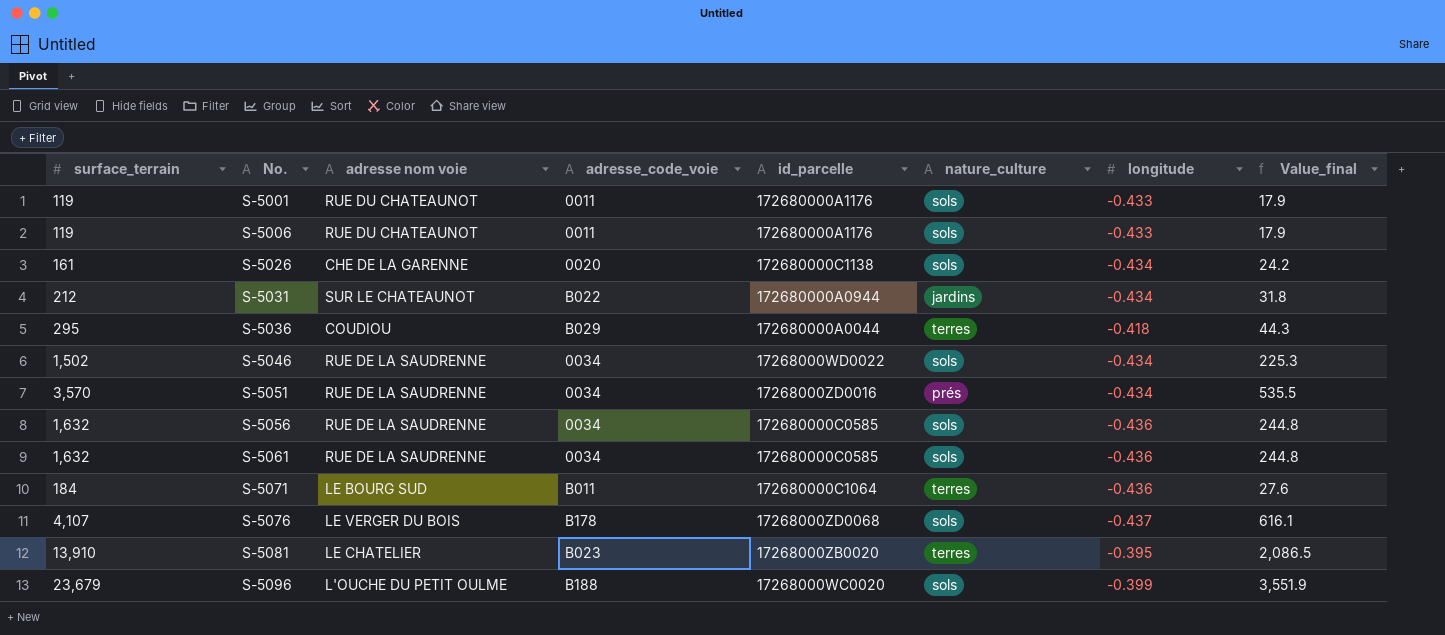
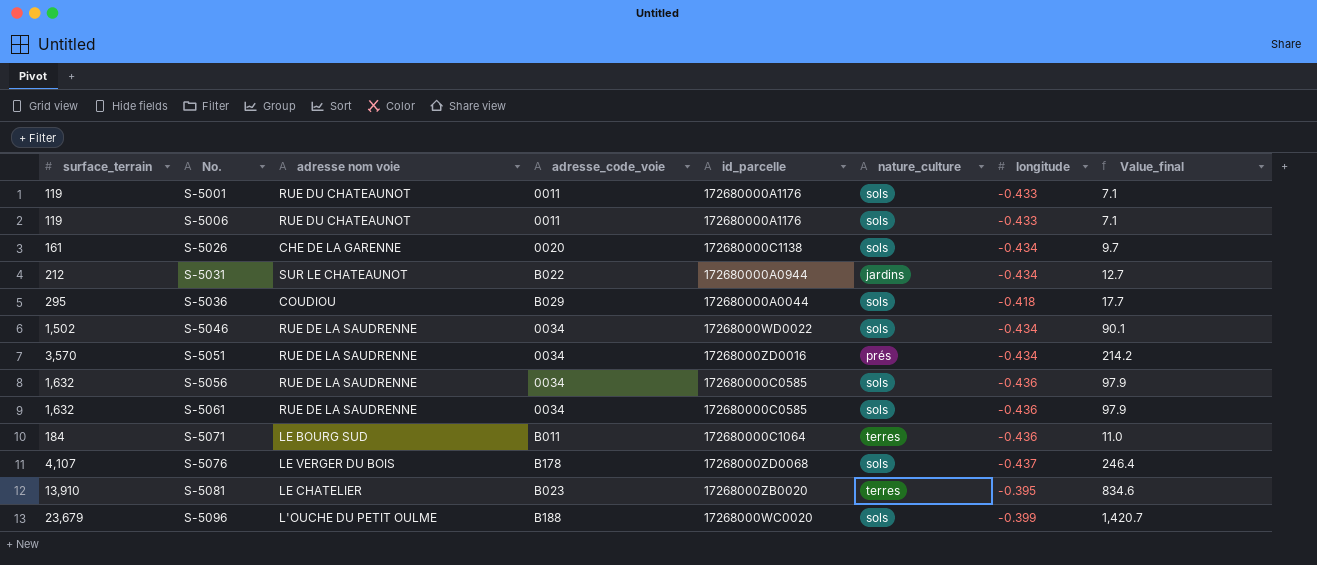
column Value_final | formula: [surface_terrain] * 0.15 -> [surface_terrain] * 0.06
S-5036 | nature_culture: terres -> sols

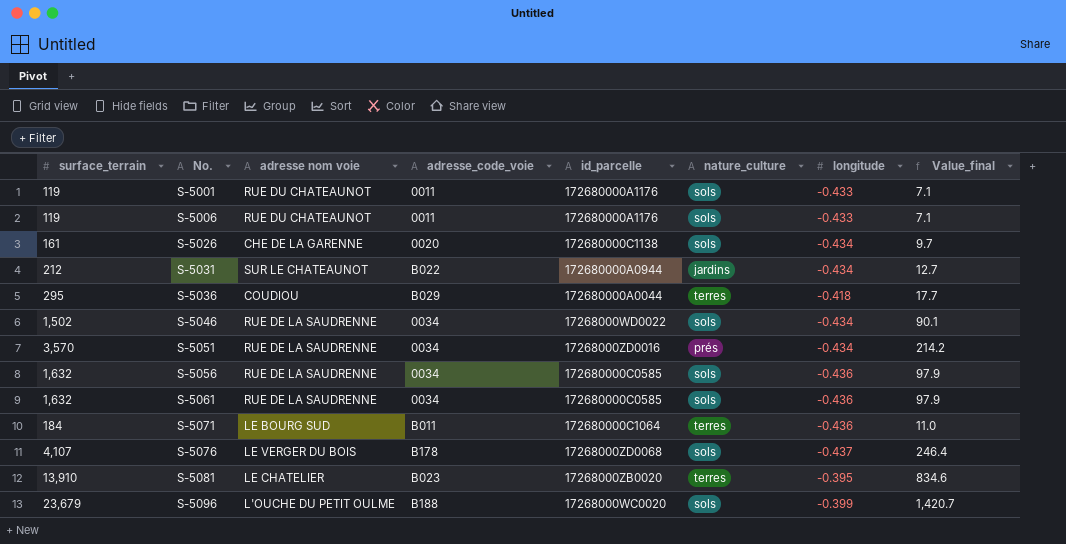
S-5036 | nature_culture: sols -> terres

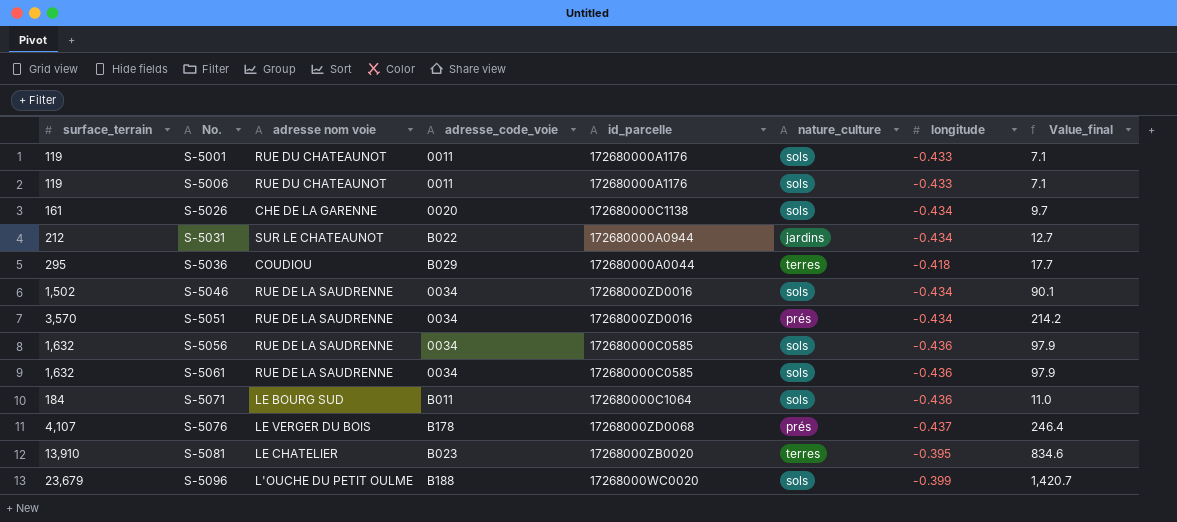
S-5046 | id_parcelle: 17268000WD0022 -> 17268000ZD0016
S-5071 | nature_culture: terres -> sols
S-5076 | nature_culture: sols -> prés

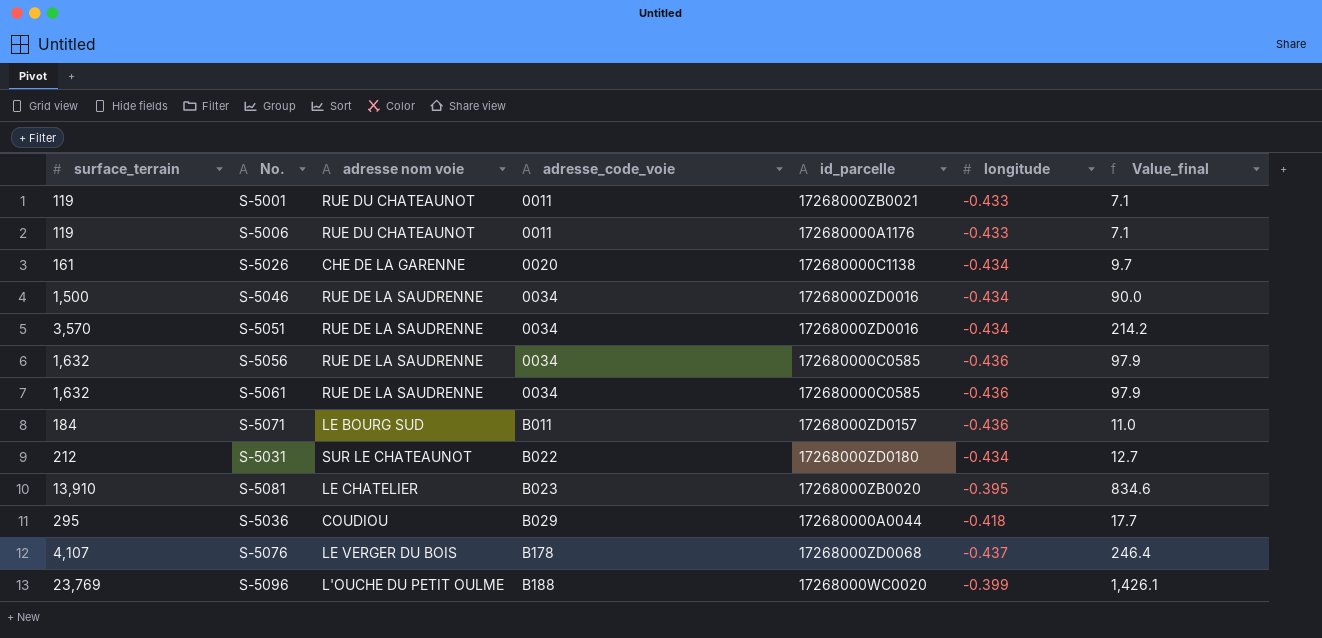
row order: No. ascending -> adresse_code_voie ascending
column nature_culture | position: 6 -> none
S-5001 | id_parcelle: 172680000A1176 -> 17268000ZB0021
S-5046 | surface_terrain: 1,502 -> 1,500
S-5046 | Value_final: 90.1 -> 90.0
S-5071 | id_parcelle: 172680000C1064 -> 17268000ZD0157
S-5031 | id_parcelle: 172680000A0944 -> 17268000ZD0180
S-5096 | surface_terrain: 23,679 -> 23,769
S-5096 | Value_final: 1,420.7 -> 1,426.1

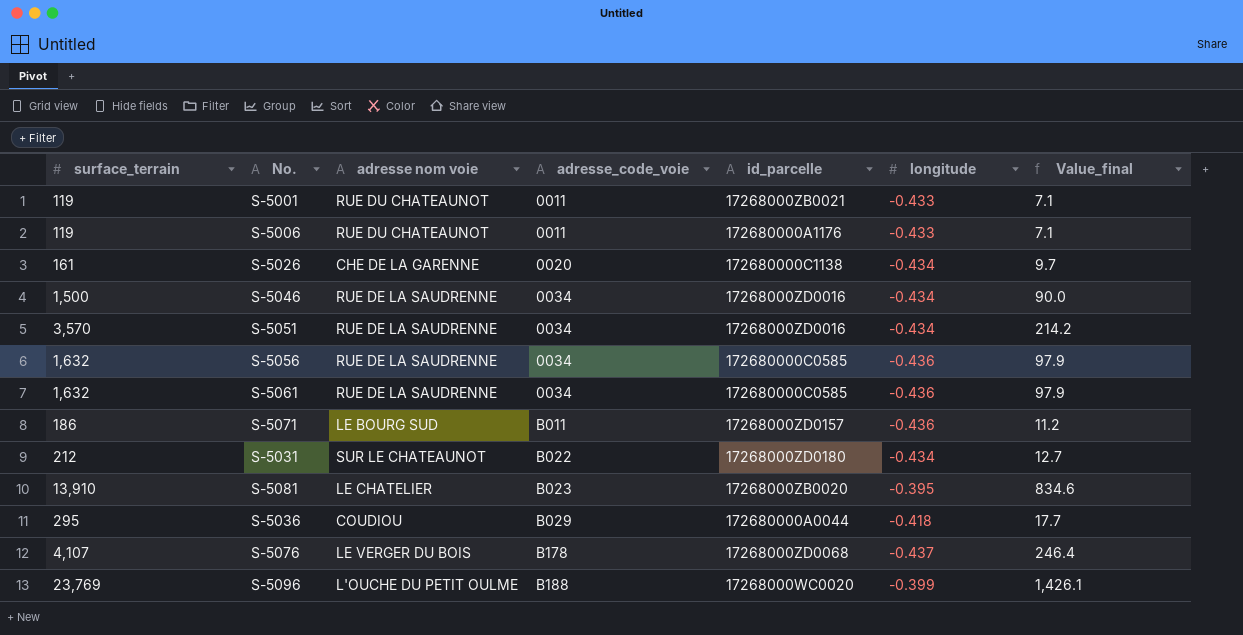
S-5071 | surface_terrain: 184 -> 186
S-5071 | Value_final: 11.0 -> 11.2

